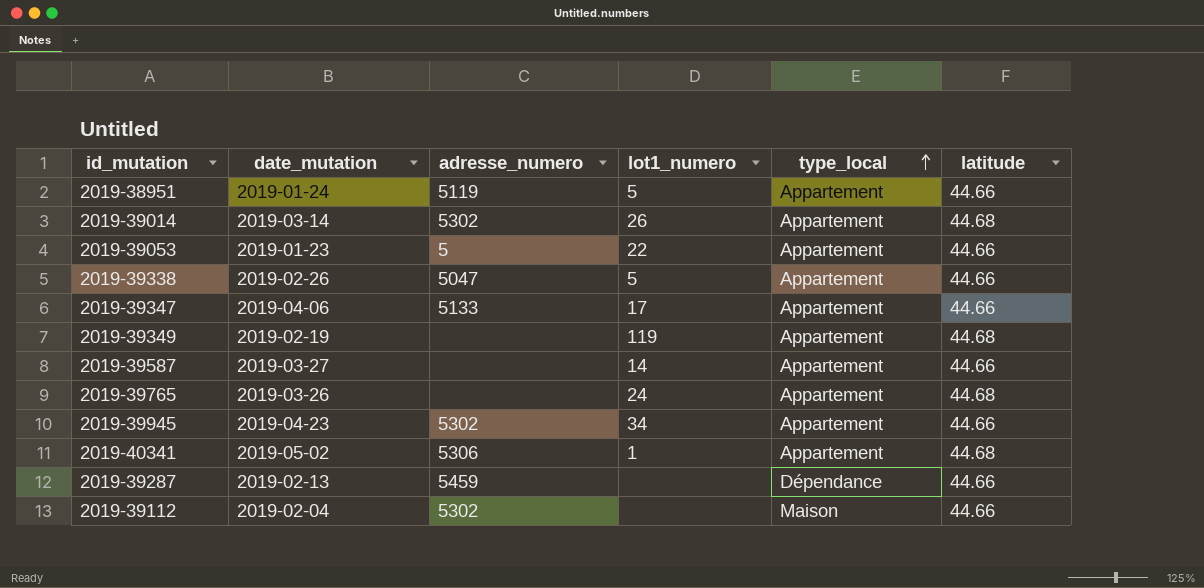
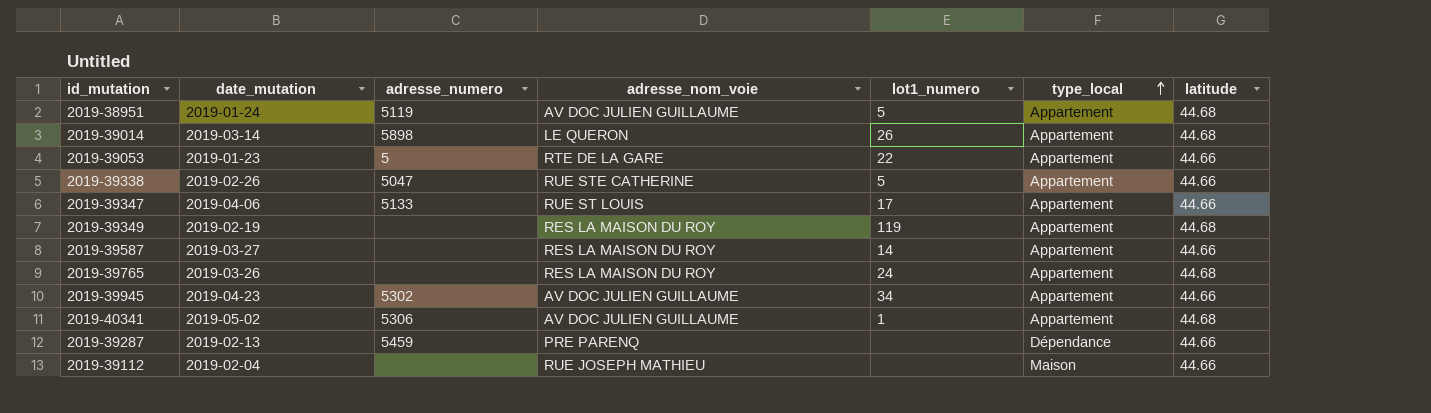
column adresse_nom_voie | position: none -> 4
2019-38951 | latitude: 44.66 -> 44.68
2019-39014 | adresse_numero: 5302 -> 5898
2019-39112 | adresse_numero: 5302 -> none

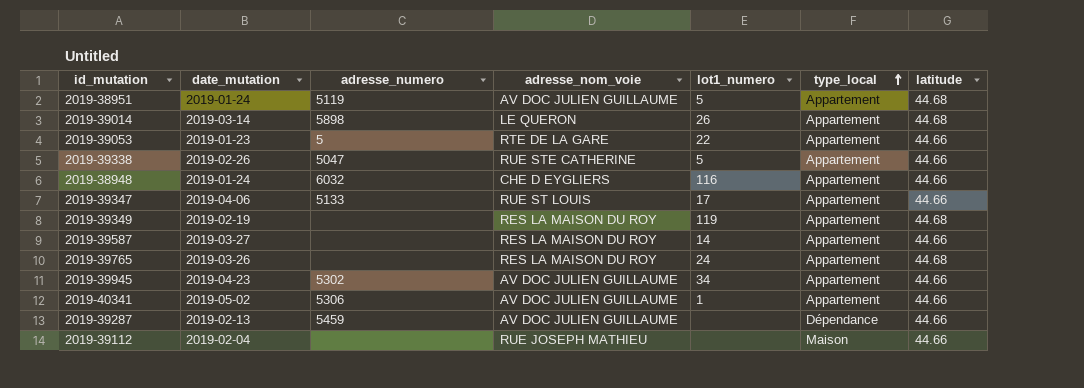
row 2019-38948: none -> 2019-01-24 | 6032 | CHE D EYGLIERS | 116 | Appartement | 44.66
2019-40341 | latitude: 44.68 -> 44.66
2019-39287 | adresse_nom_voie: PRE PARENQ -> AV DOC JULIEN GUILLAUME

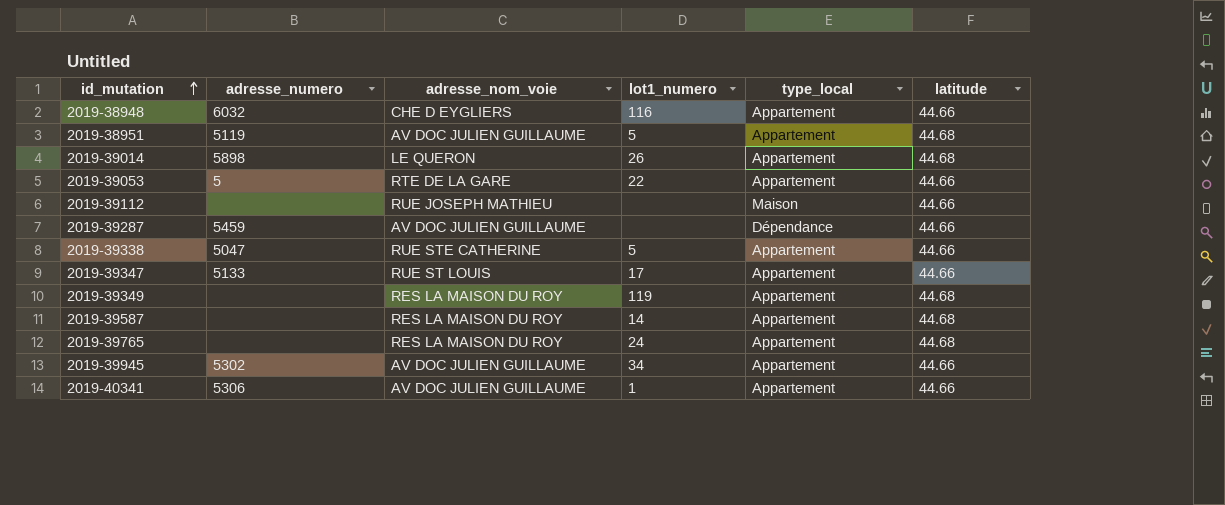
row order: type_local ascending -> id_mutation ascending
column date_mutation | position: 2 -> none
2019-39587 | latitude: 44.66 -> 44.68

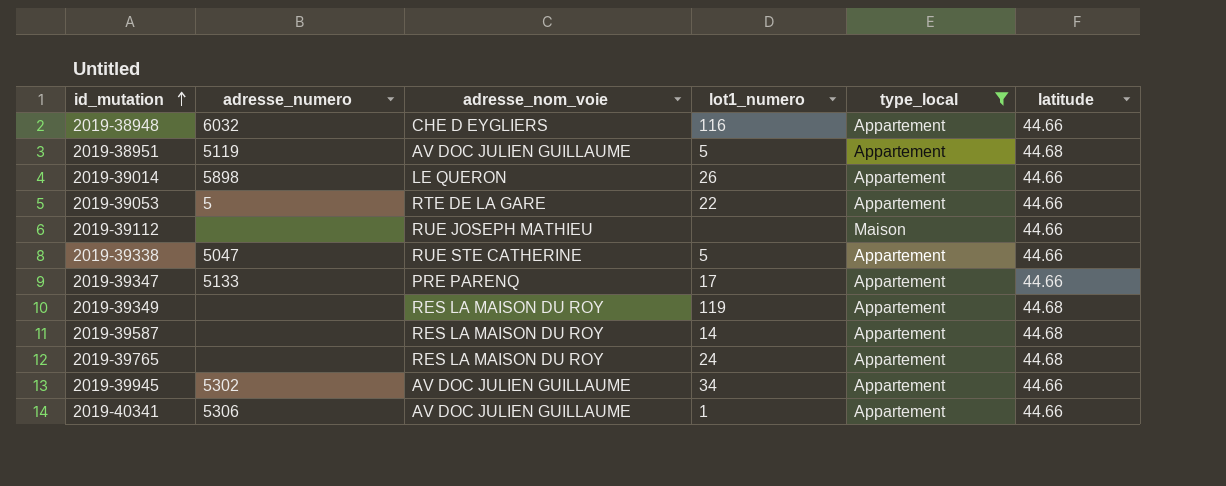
filter: none -> type_local != Dépendance
2019-39014 | latitude: 44.68 -> 44.66
2019-39347 | adresse_nom_voie: RUE ST LOUIS -> PRE PARENQ

